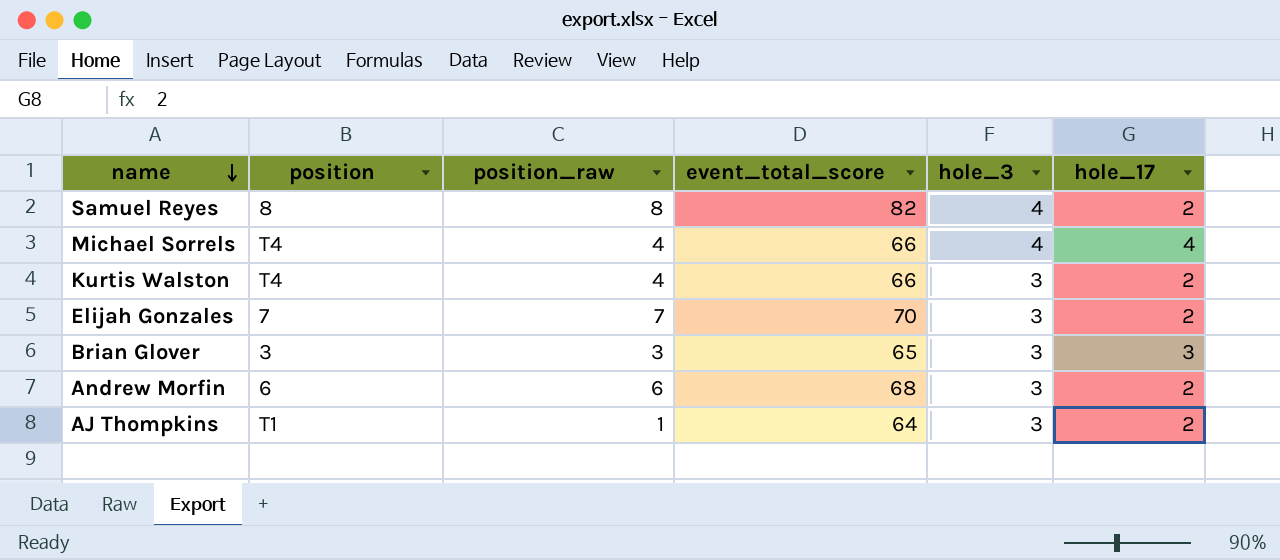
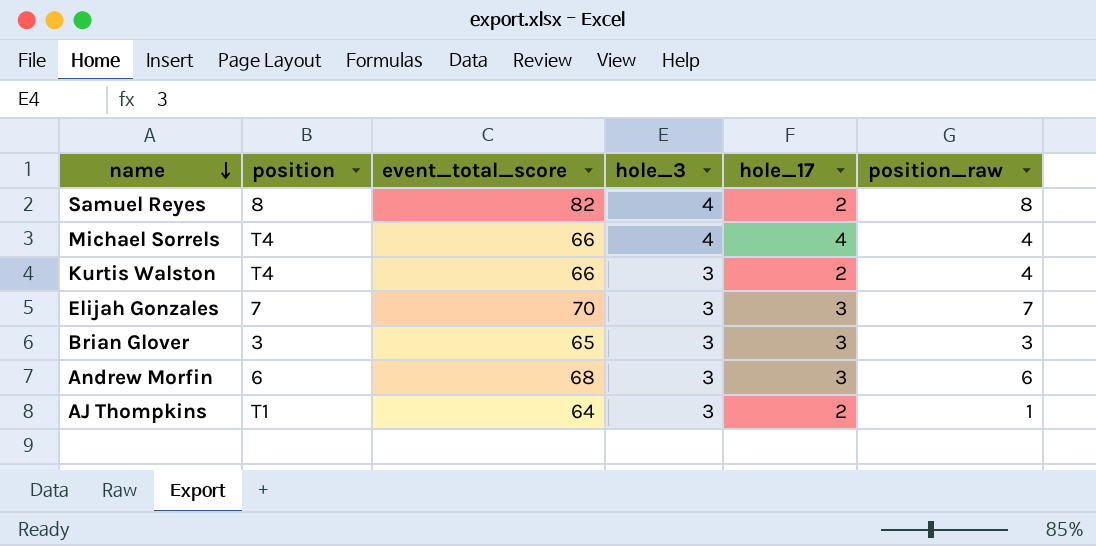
column position_raw | position: 3 -> 6
Elijah Gonzales | hole_17: 2 -> 3
Andrew Morfin | hole_17: 2 -> 3

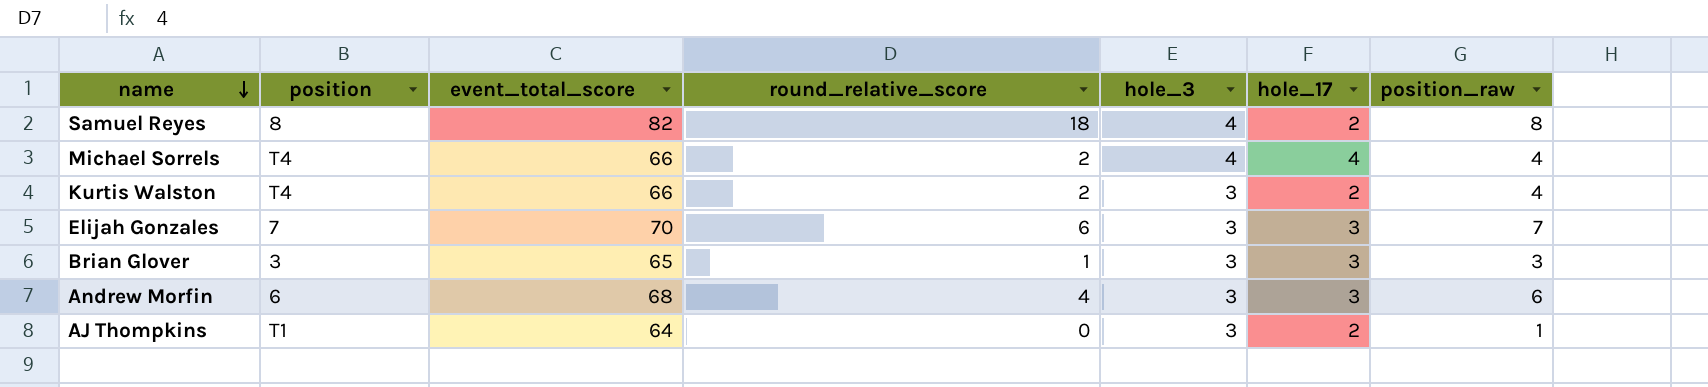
column round_relative_score | position: none -> 4

